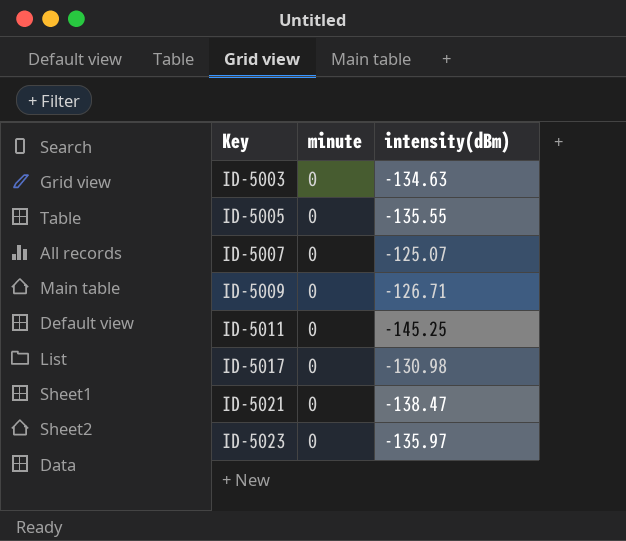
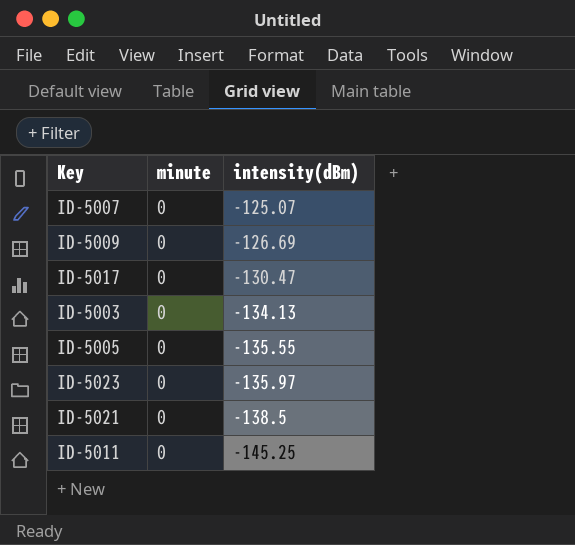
row order: Key ascending -> intensity(dBm) descending
ID-5009 | intensity(dBm): -126.71 -> -126.69
ID-5017 | intensity(dBm): -130.98 -> -130.47
ID-5003 | intensity(dBm): -134.63 -> -134.13
ID-5021 | intensity(dBm): -138.47 -> -138.5

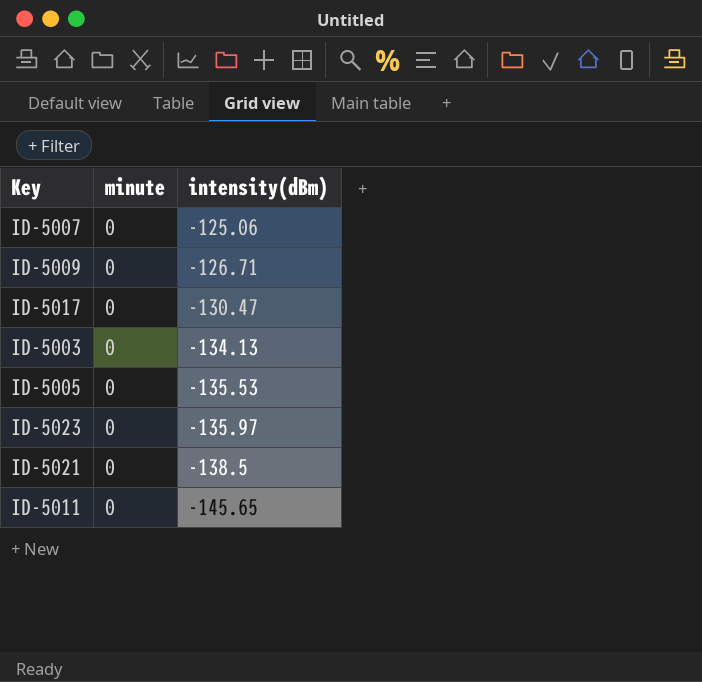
ID-5007 | intensity(dBm): -125.07 -> -125.06
ID-5009 | intensity(dBm): -126.69 -> -126.71
ID-5005 | intensity(dBm): -135.55 -> -135.53
ID-5011 | intensity(dBm): -145.25 -> -145.65

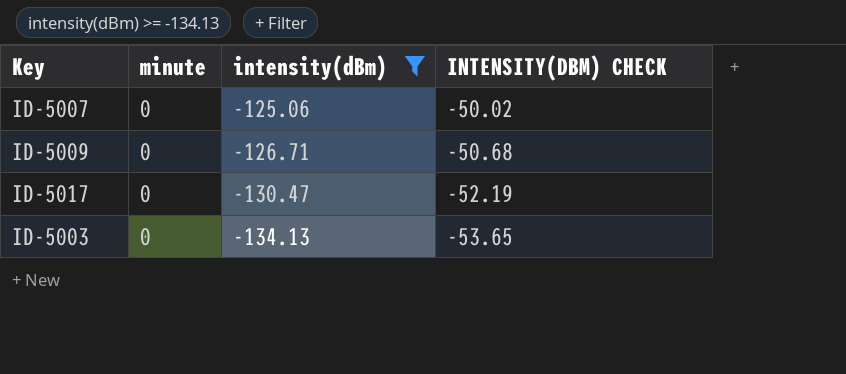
filter: none -> intensity(dBm) >= -134.13
column INTENSITY(DBM) CHECK | formula: none -> [intensity(dBm)] * 0.4

